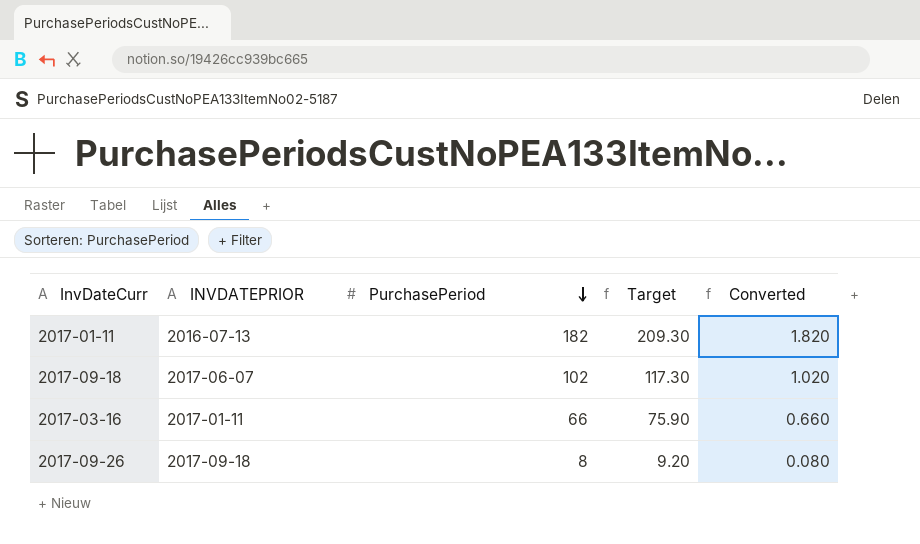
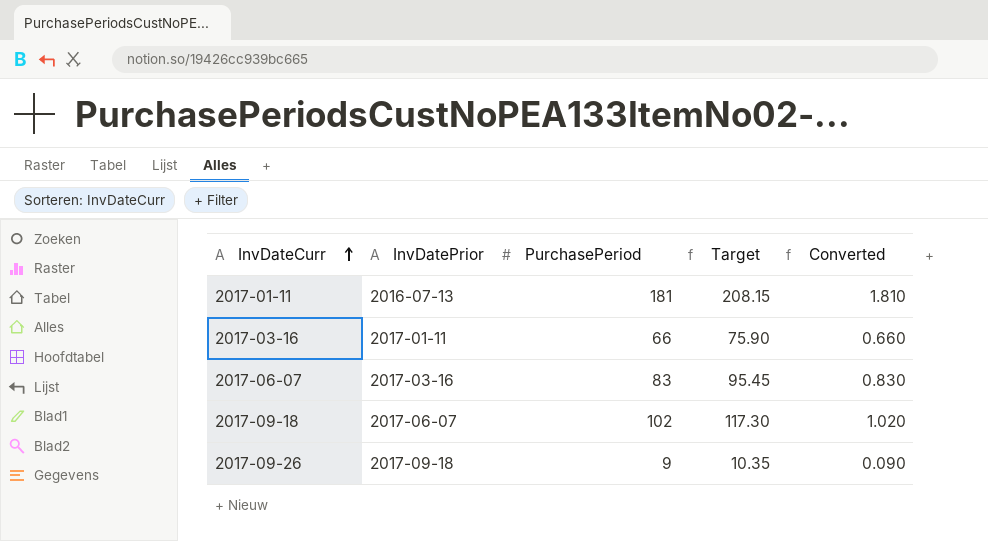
row order: PurchasePeriod descending -> InvDateCurr ascending
column name: INVDATEPRIOR -> InvDatePrior
2017-01-11 | PurchasePeriod: 182 -> 181
2017-01-11 | Target: 209.30 -> 208.15
2017-01-11 | Converted: 1.820 -> 1.810
row 2017-06-07: none -> 2017-03-16 | 83 | 95.45 | 0.830
2017-09-26 | PurchasePeriod: 8 -> 9
2017-09-26 | Target: 9.20 -> 10.35
2017-09-26 | Converted: 0.080 -> 0.090

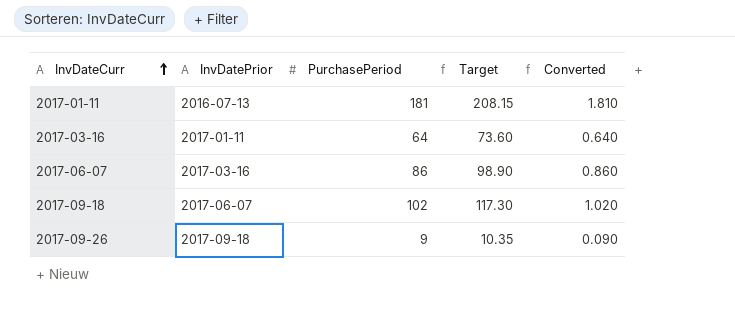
2017-03-16 | PurchasePeriod: 66 -> 64
2017-03-16 | Target: 75.90 -> 73.60
2017-03-16 | Converted: 0.660 -> 0.640
2017-06-07 | PurchasePeriod: 83 -> 86
2017-06-07 | Target: 95.45 -> 98.90
2017-06-07 | Converted: 0.830 -> 0.860

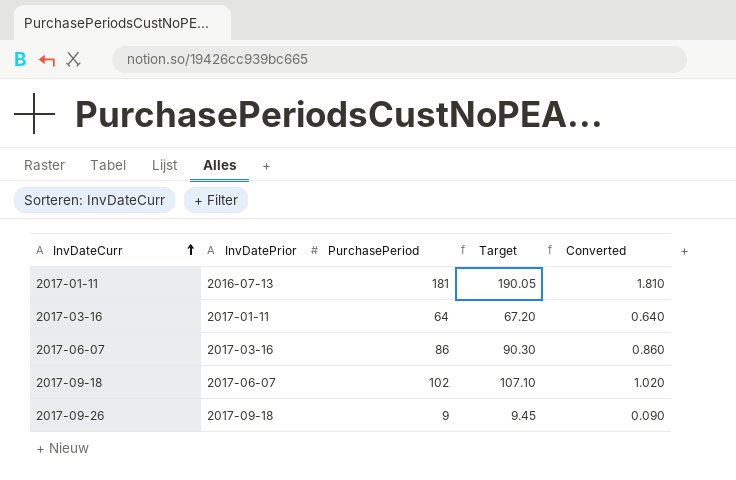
column Target | formula: [PurchasePeriod] * 1.15 -> [PurchasePeriod] * 1.05

